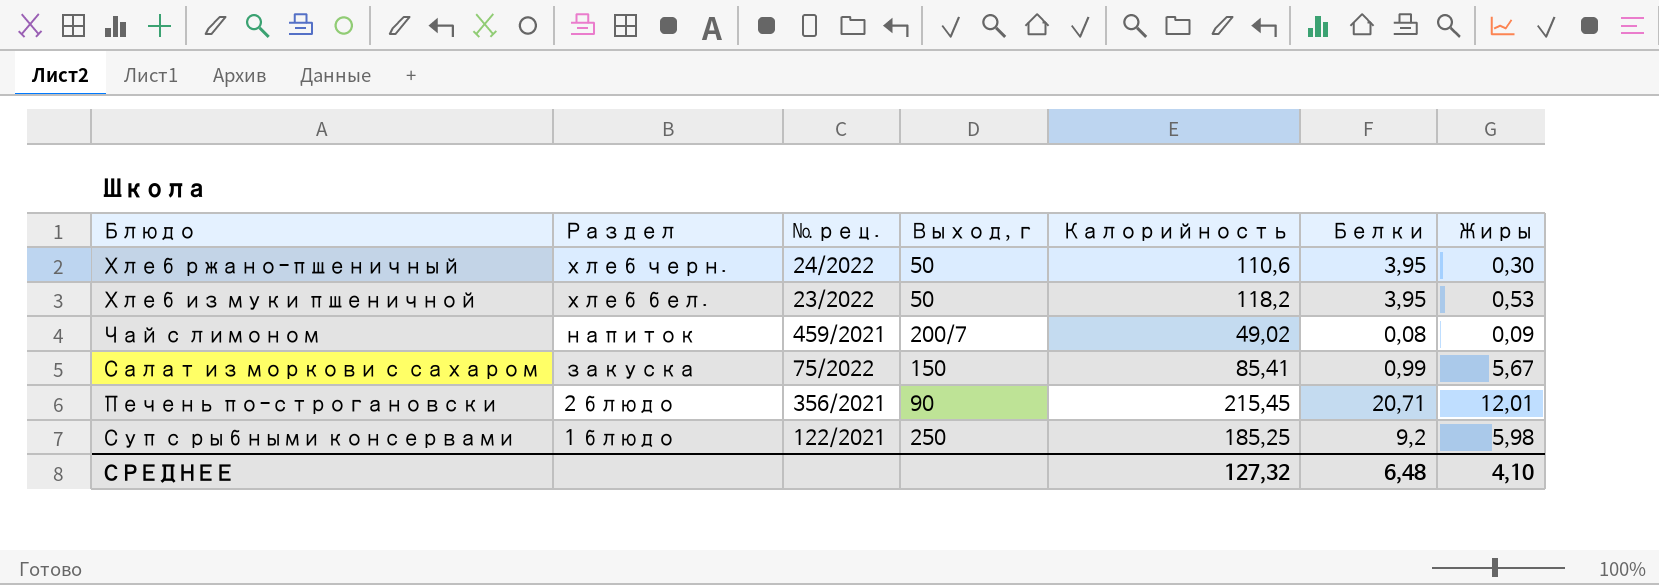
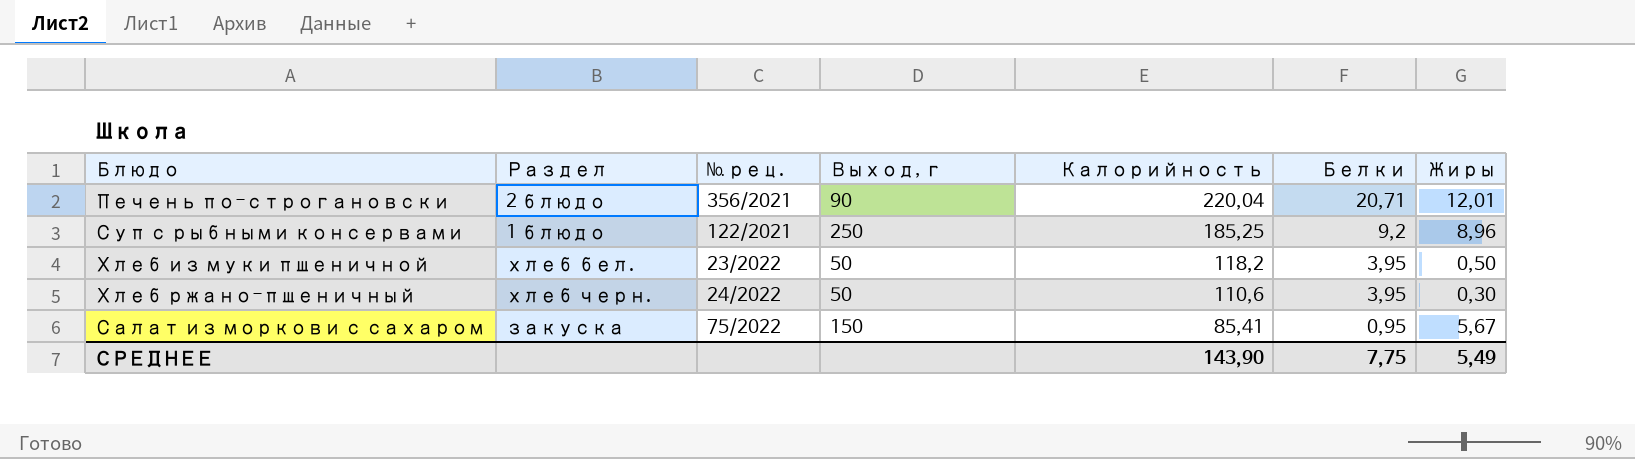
row order: Раздел descending -> Калорийность descending
row Чай с лимоном: напиток | 459/2021 | 200/7 | 49,02 | 0,08 | 0,09 -> none
Печень по-строгановски | Калорийность: 215,45 -> 220,04
Суп с рыбными консервами | Жиры: 5,98 -> 8,96
Хлеб из муки пшеничной | Жиры: 0,53 -> 0,50
Салат из моркови с сахаром | Белки: 0,99 -> 0,95
СРЕДНЕЕ | Калорийность: 127,32 -> 143,90
СРЕДНЕЕ | Белки: 6,48 -> 7,75
СРЕДНЕЕ | Жиры: 4,10 -> 5,49

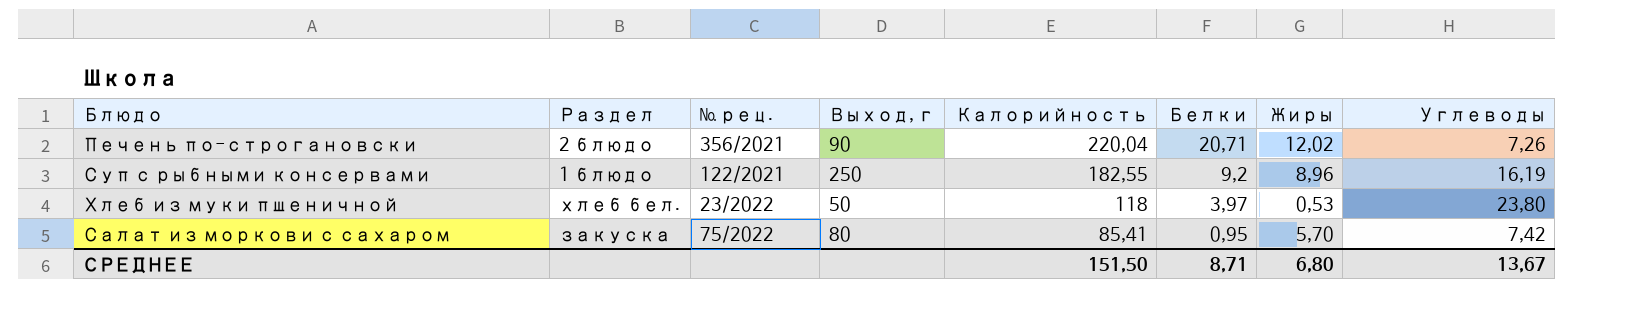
column Углеводы | position: none -> 8
row Хлеб ржано-пшеничный: хлеб черн. | 24/2022 | 50 | 110,6 | 3,95 | 0,30 -> none
Печень по-строгановски | Жиры: 12,01 -> 12,02
Суп с рыбными консервами | Калорийность: 185,25 -> 182,55
Хлеб из муки пшеничной | Калорийность: 118,2 -> 118
Хлеб из муки пшеничной | Белки: 3,95 -> 3,97
Хлеб из муки пшеничной | Жиры: 0,50 -> 0,53
Салат из моркови с сахаром | Выход, г: 150 -> 80
Салат из моркови с сахаром | Жиры: 5,67 -> 5,70
СРЕДНЕЕ | Калорийность: 143,90 -> 151,50
СРЕДНЕЕ | Белки: 7,75 -> 8,71
СРЕДНЕЕ | Жиры: 5,49 -> 6,80

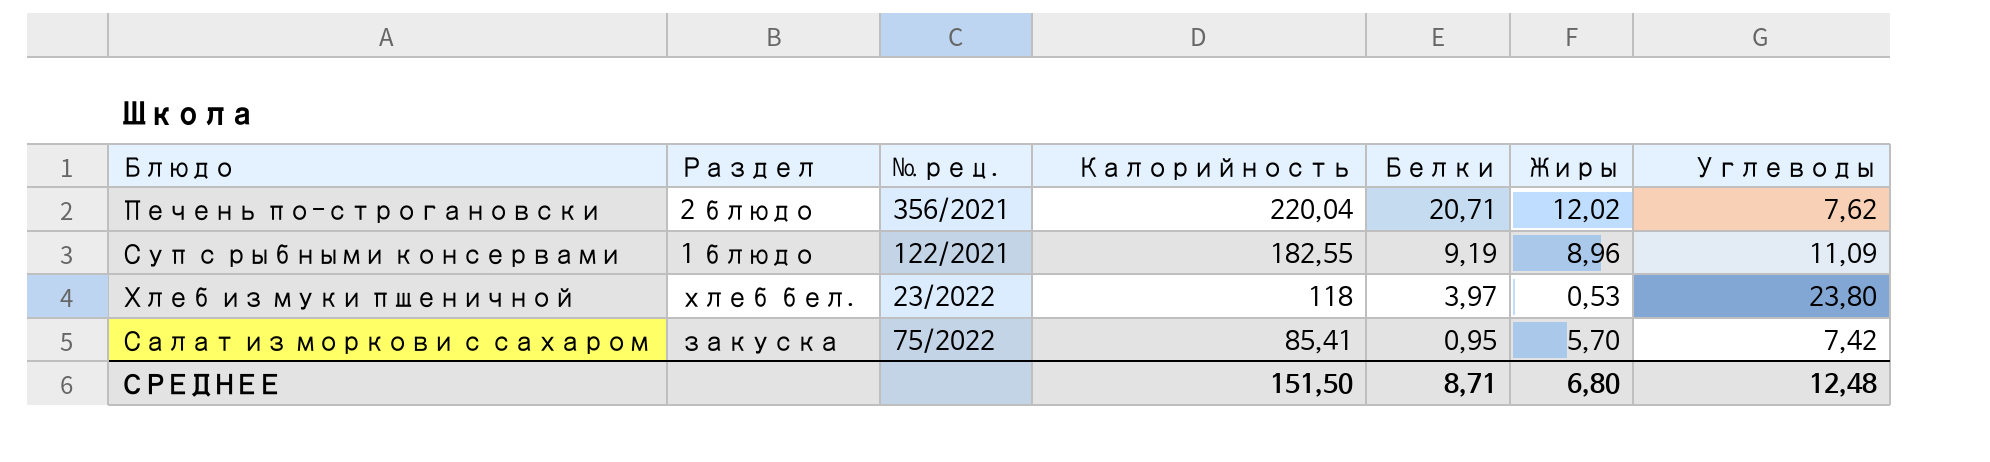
column Выход, г | position: 4 -> none
Печень по-строгановски | Углеводы: 7,26 -> 7,62
Суп с рыбными консервами | Белки: 9,2 -> 9,19
Суп с рыбными консервами | Углеводы: 16,19 -> 11,09
СРЕДНЕЕ | Углеводы: 13,67 -> 12,48

